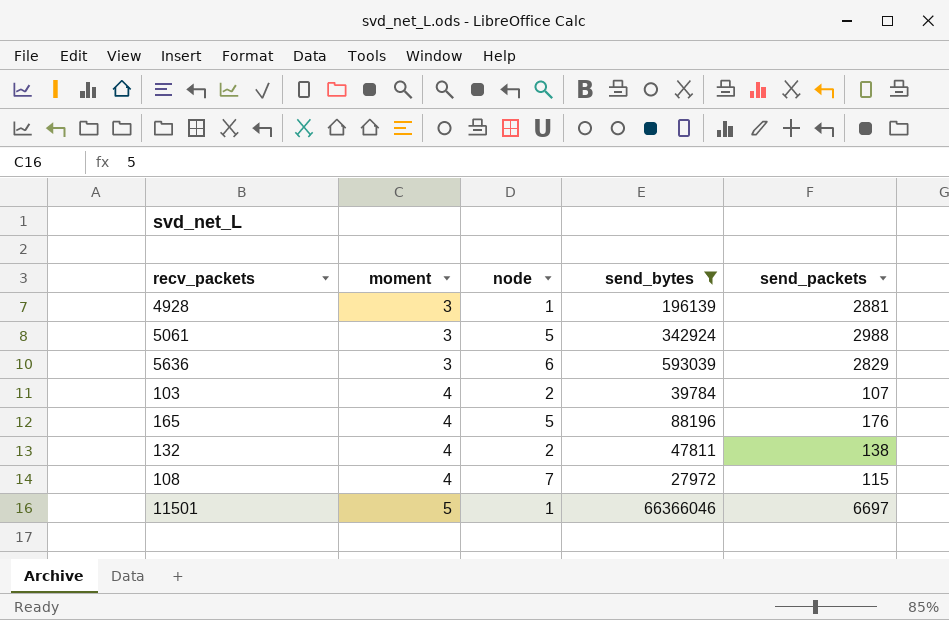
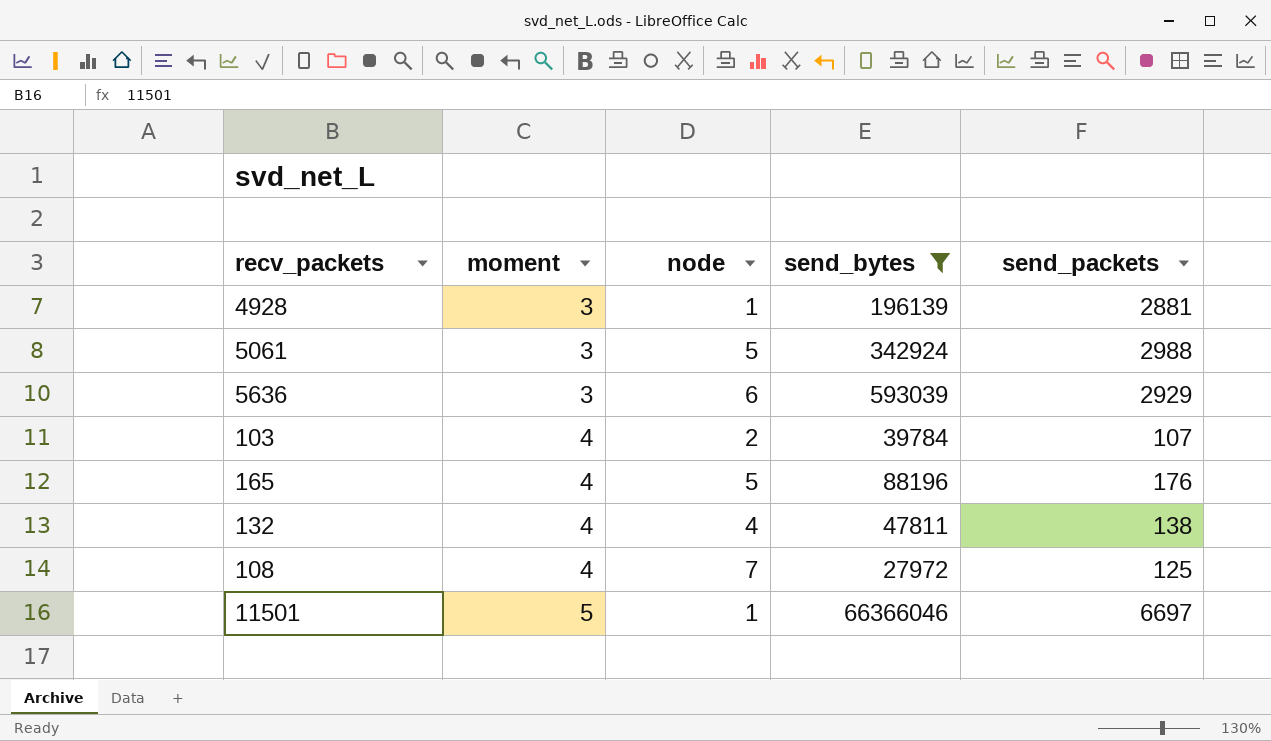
5636 | send_packets: 2829 -> 2929
132 | node: 2 -> 4
108 | send_packets: 115 -> 125

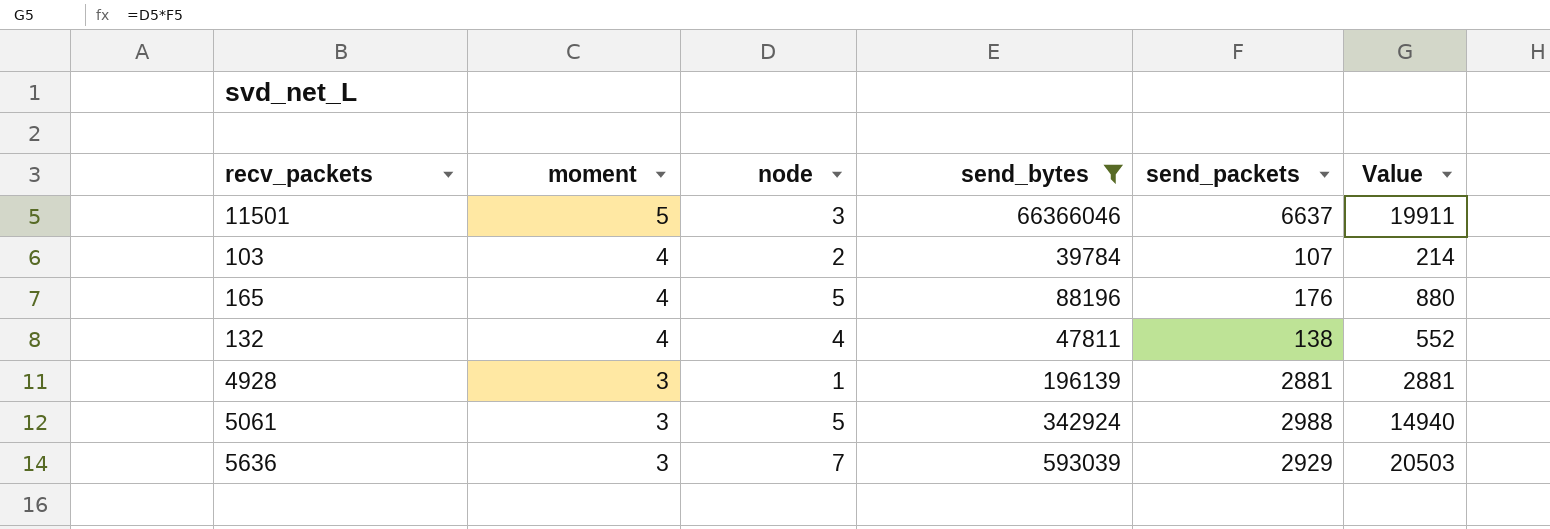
row order: moment ascending -> moment descending
column Value | formula: none -> [node] * [send_packets]
row 108: 4 | 7 | 27972 | 125 -> none
11501 | node: 1 -> 3
11501 | send_packets: 6697 -> 6637
5636 | node: 6 -> 7

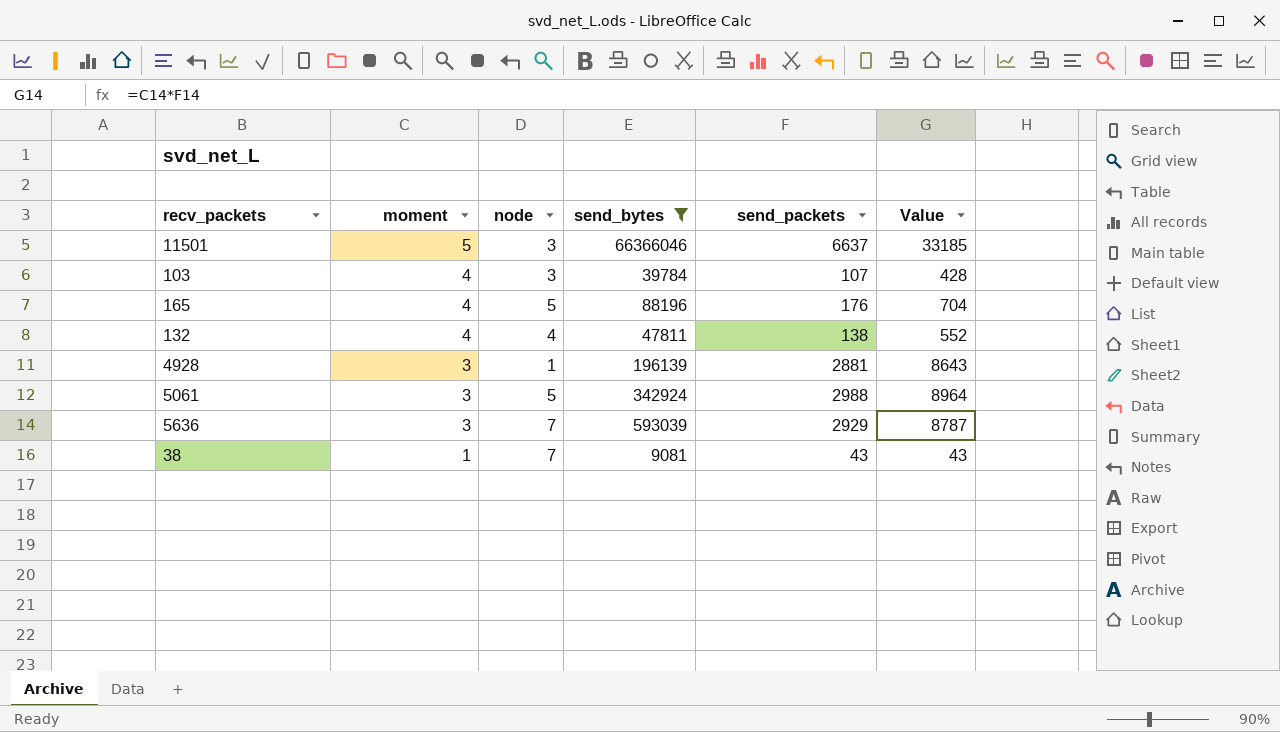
column Value | formula: [node] * [send_packets] -> [moment] * [send_packets]
103 | node: 2 -> 3
row 38: none -> 1 | 7 | 9081 | 43 | 43

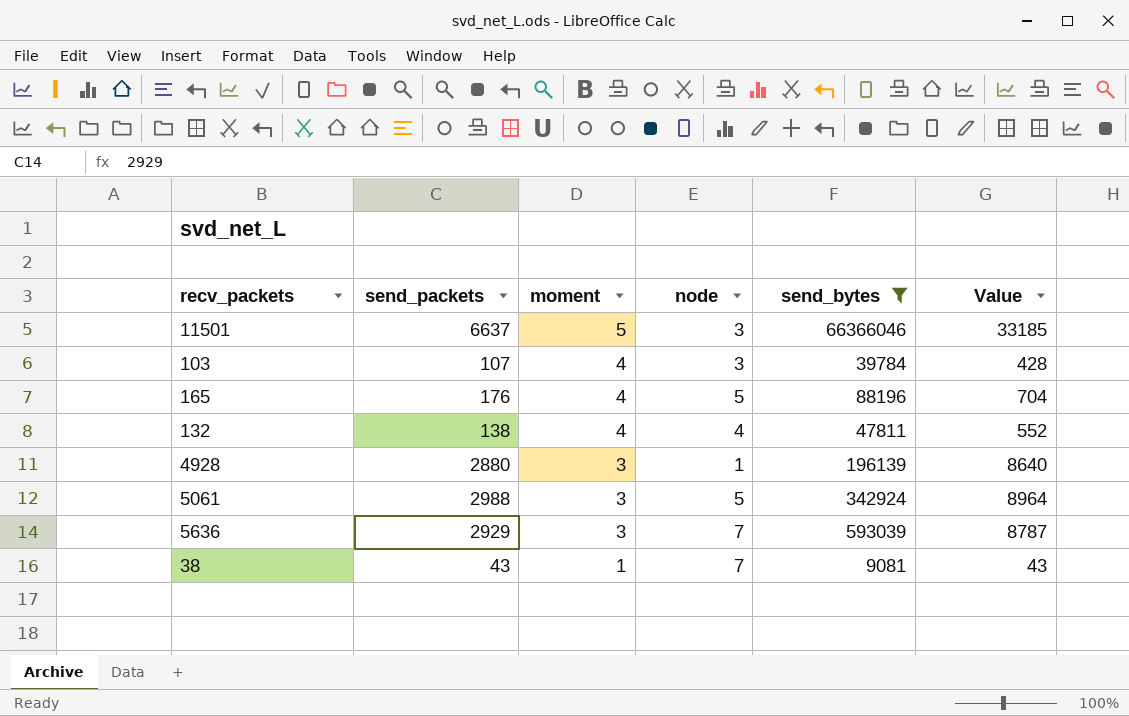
column send_packets | position: 5 -> 2
4928 | send_packets: 2881 -> 2880
4928 | Value: 8643 -> 8640

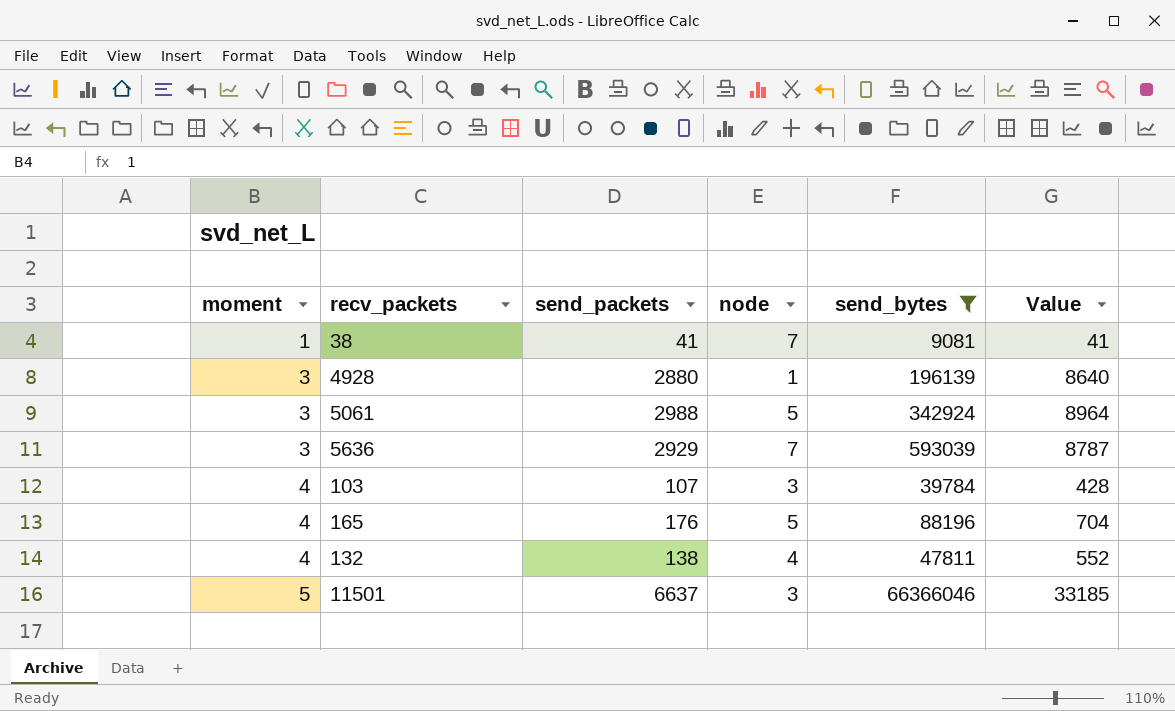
row order: moment descending -> moment ascending
column moment | position: 3 -> 1
38 | send_packets: 43 -> 41
38 | Value: 43 -> 41

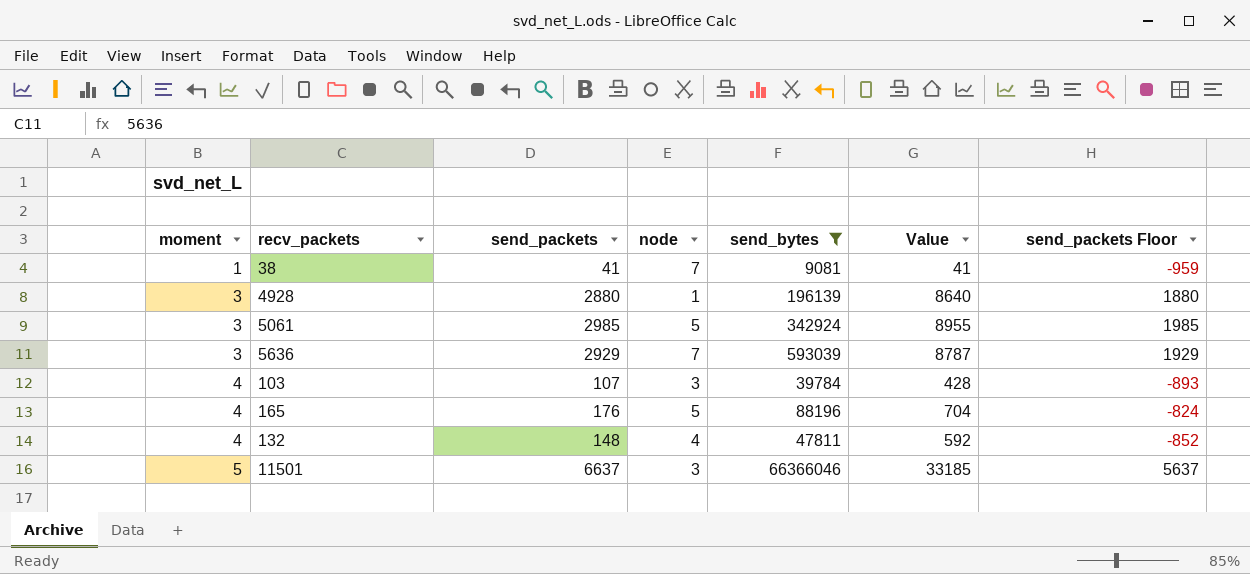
column send_packets Floor | formula: none -> [send_packets] - 1000
5061 | send_packets: 2988 -> 2985
5061 | Value: 8964 -> 8955
132 | send_packets: 138 -> 148
132 | Value: 552 -> 592

